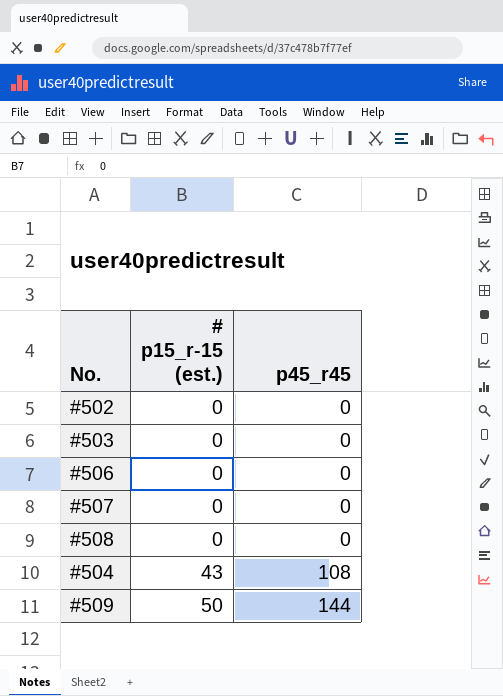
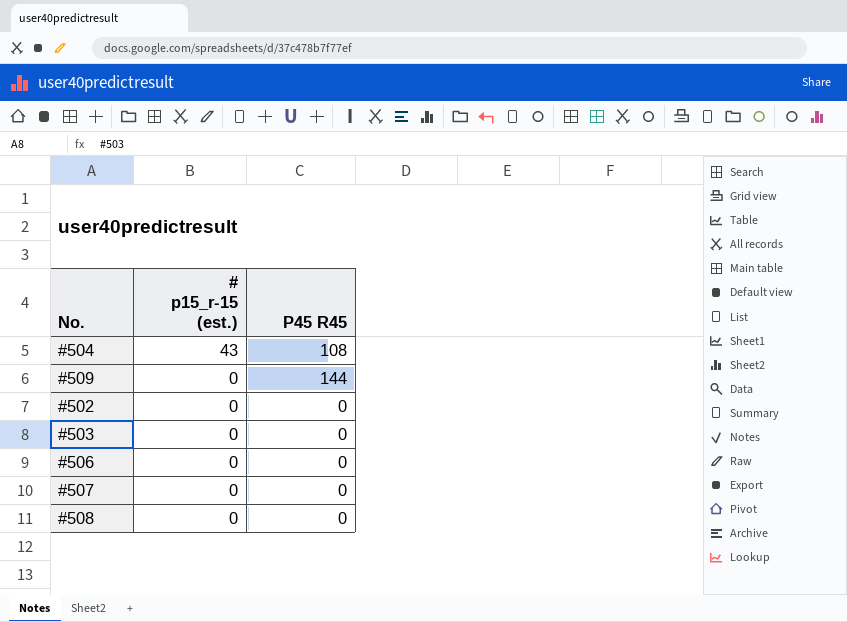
row order: # p15_r-15 (est.) ascending -> # p15_r-15 (est.) descending
column name: p45_r45 -> P45 R45
#509 | # p15_r-15 (est.): 50 -> 0

